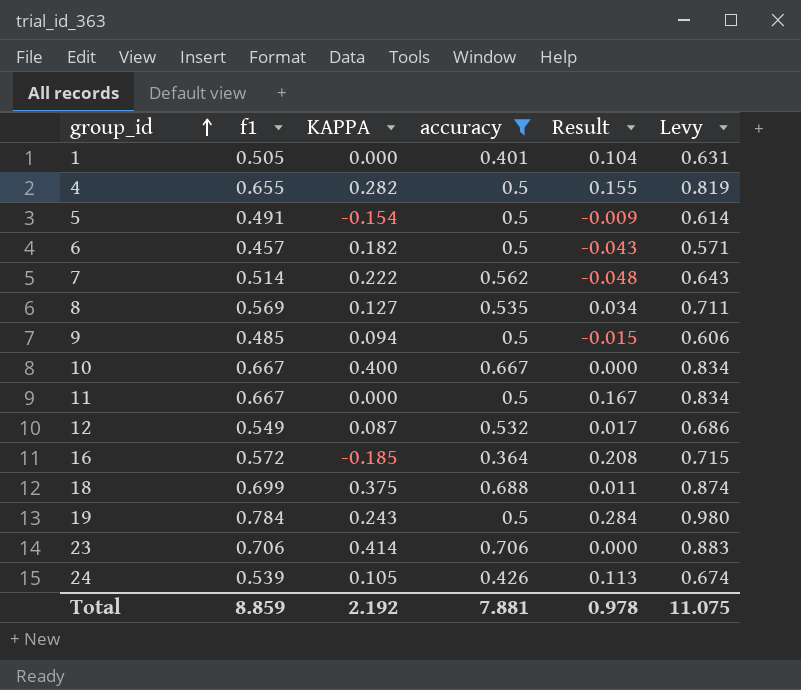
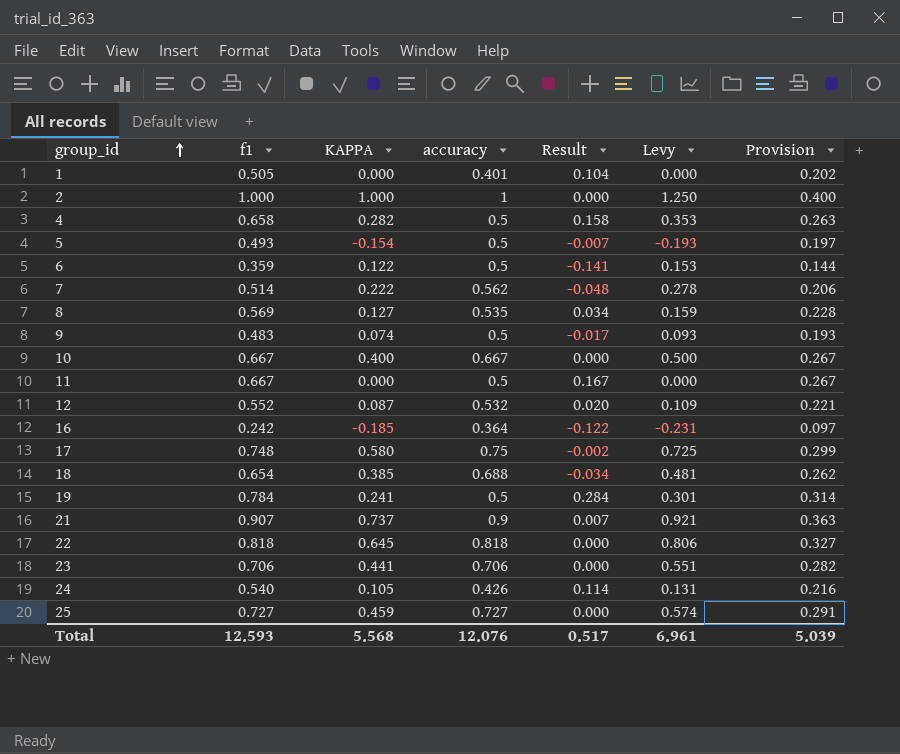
filter: accuracy <= 0.706 -> none
column Levy | formula: [f1] * 1.25 -> [KAPPA] * 1.25
column Provision | formula: none -> [f1] * 0.4
4 | f1: 0.655 -> 0.658
4 | Result: 0.155 -> 0.158
5 | f1: 0.491 -> 0.493
5 | Result: -0.009 -> -0.007
6 | f1: 0.457 -> 0.359
6 | KAPPA: 0.182 -> 0.122
6 | Result: -0.043 -> -0.141
9 | f1: 0.485 -> 0.483
9 | KAPPA: 0.094 -> 0.074
9 | Result: -0.015 -> -0.017
12 | f1: 0.549 -> 0.552
12 | Result: 0.017 -> 0.020
16 | f1: 0.572 -> 0.242
16 | Result: 0.208 -> -0.122
18 | f1: 0.699 -> 0.654
18 | KAPPA: 0.375 -> 0.385
18 | Result: 0.011 -> -0.034
19 | KAPPA: 0.243 -> 0.241
23 | KAPPA: 0.414 -> 0.441
24 | f1: 0.539 -> 0.540
24 | Result: 0.113 -> 0.114
Total | f1: 8.859 -> 12.593
Total | KAPPA: 2.192 -> 5.568
Total | accuracy: 7.881 -> 12.076
Total | Result: 0.978 -> 0.517
Total | Levy: 11.075 -> 6.961

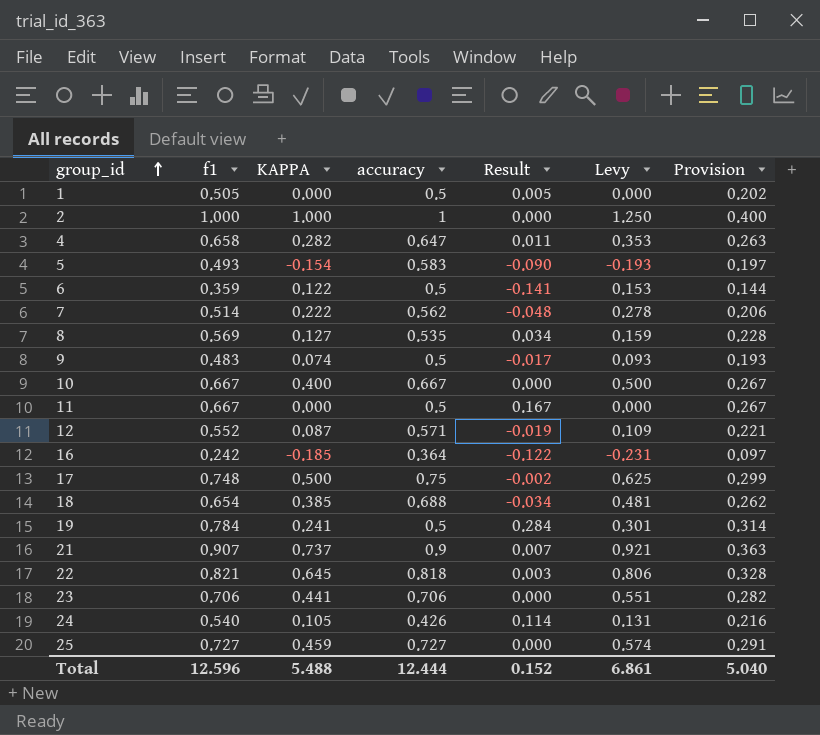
1 | accuracy: 0.401 -> 0.5
1 | Result: 0.104 -> 0.005
4 | accuracy: 0.5 -> 0.647
4 | Result: 0.158 -> 0.011
5 | accuracy: 0.5 -> 0.583
5 | Result: -0.007 -> -0.090
12 | accuracy: 0.532 -> 0.571
12 | Result: 0.020 -> -0.019
17 | KAPPA: 0.580 -> 0.500
17 | Levy: 0.725 -> 0.625
22 | f1: 0.818 -> 0.821
22 | Result: 0.000 -> 0.003
22 | Provision: 0.327 -> 0.328
Total | f1: 12.593 -> 12.596
Total | KAPPA: 5.568 -> 5.488
Total | accuracy: 12.076 -> 12.444
Total | Result: 0.517 -> 0.152
Total | Levy: 6.961 -> 6.861
Total | Provision: 5.039 -> 5.040

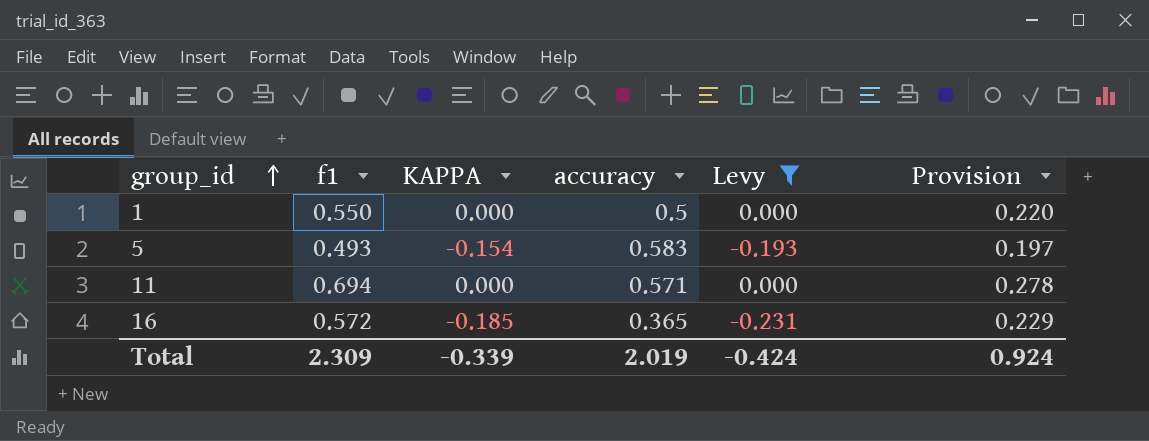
filter: none -> Levy <= 0.000
column Result | formula: [f1] - [accuracy] -> none
1 | f1: 0.505 -> 0.550
1 | Provision: 0.202 -> 0.220
11 | f1: 0.667 -> 0.694
11 | accuracy: 0.5 -> 0.571
11 | Provision: 0.267 -> 0.278
16 | f1: 0.242 -> 0.572
16 | accuracy: 0.364 -> 0.365
16 | Provision: 0.097 -> 0.229
Total | f1: 12.596 -> 2.309
Total | KAPPA: 5.488 -> -0.339
Total | accuracy: 12.444 -> 2.019
Total | Levy: 6.861 -> -0.424
Total | Provision: 5.040 -> 0.924

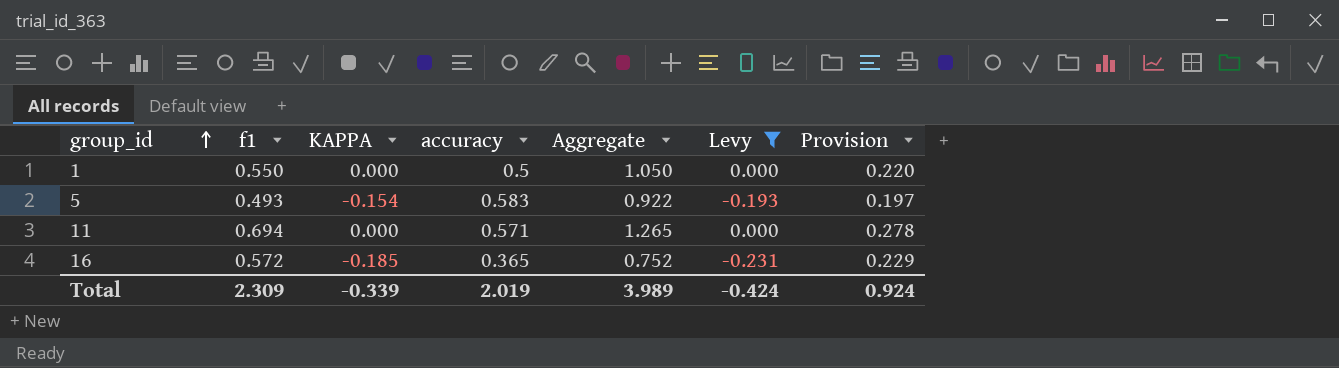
column Aggregate | formula: none -> [f1] + [KAPPA] + [accuracy]

